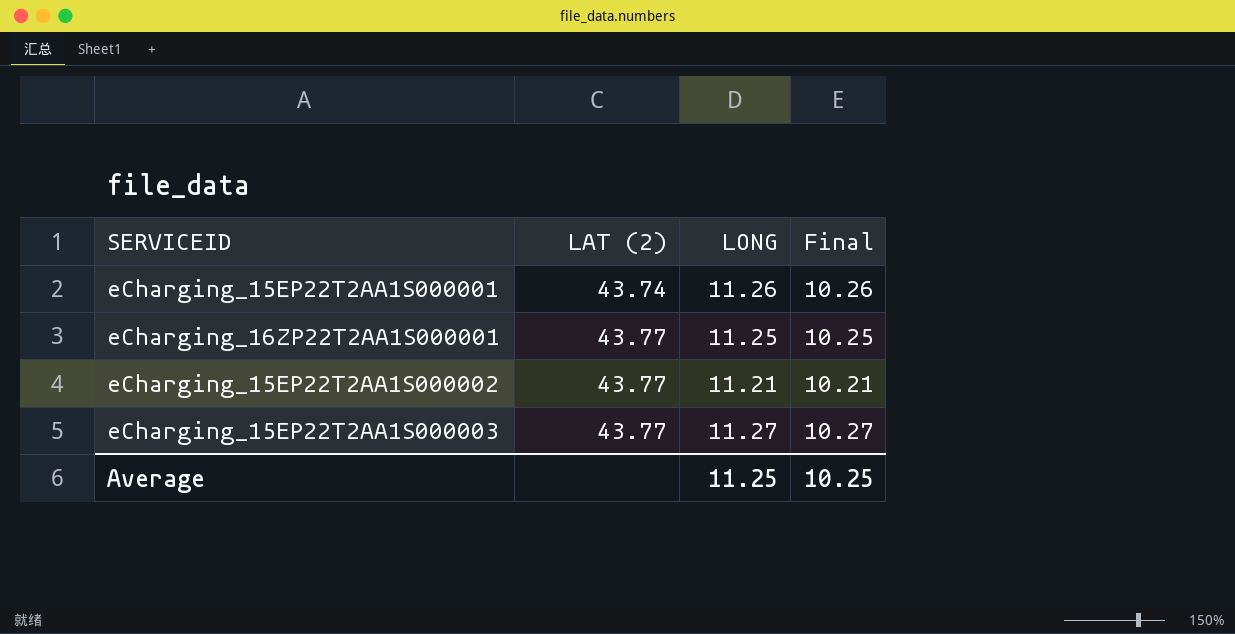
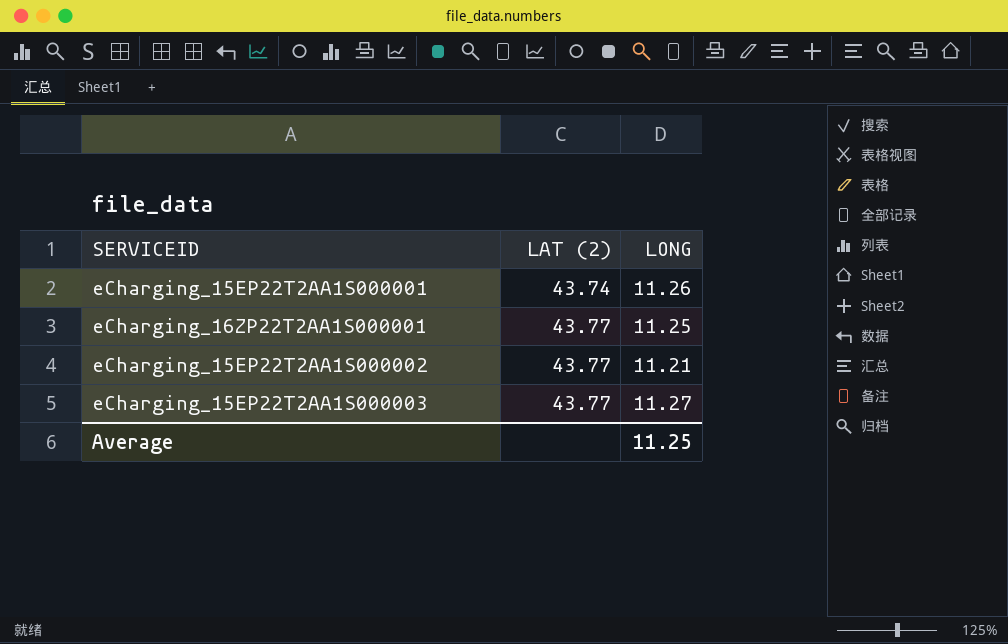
column Final | formula: [LONG] - 1 -> none

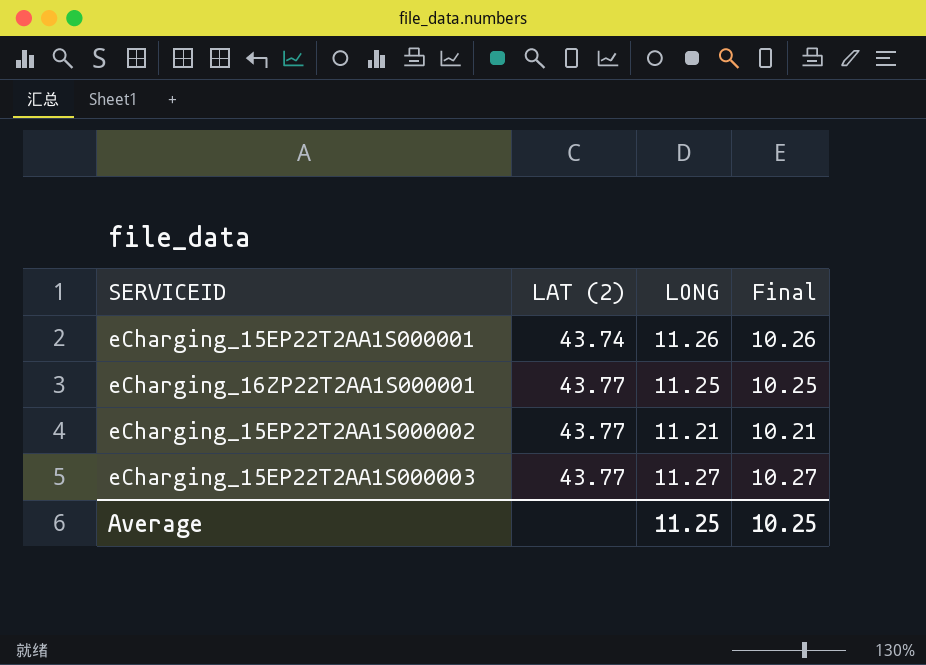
column Final | formula: none -> [LONG] - 1

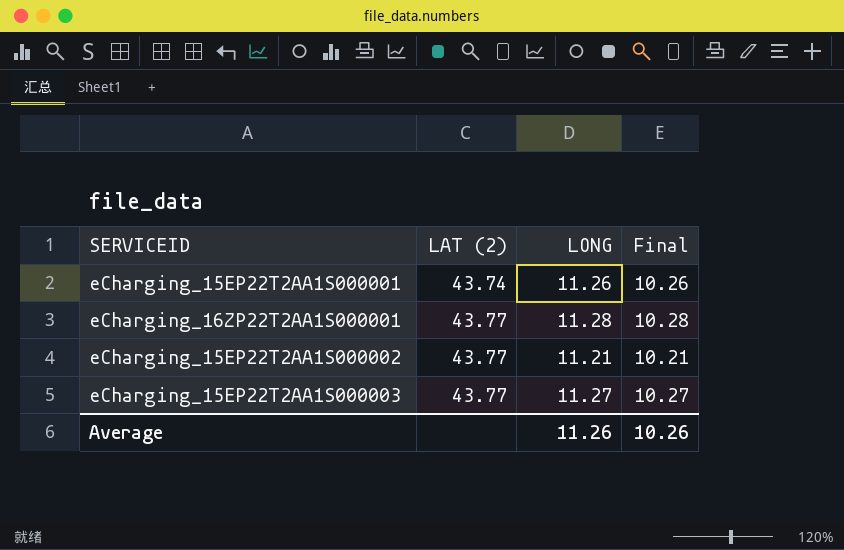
eCharging_16ZP22T2AA1S000001 | LONG: 11.25 -> 11.28
eCharging_16ZP22T2AA1S000001 | Final: 10.25 -> 10.28
Average | LONG: 11.25 -> 11.26
Average | Final: 10.25 -> 10.26

